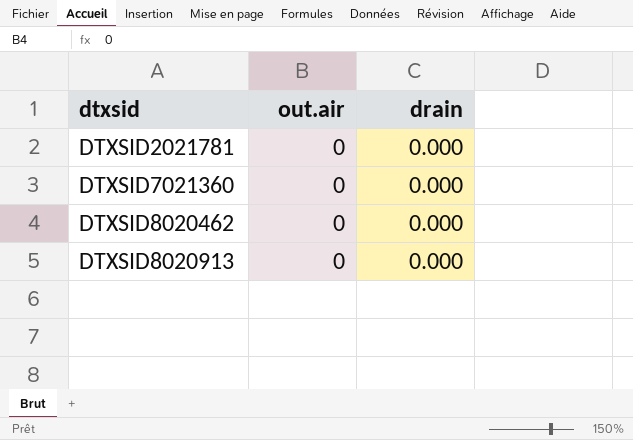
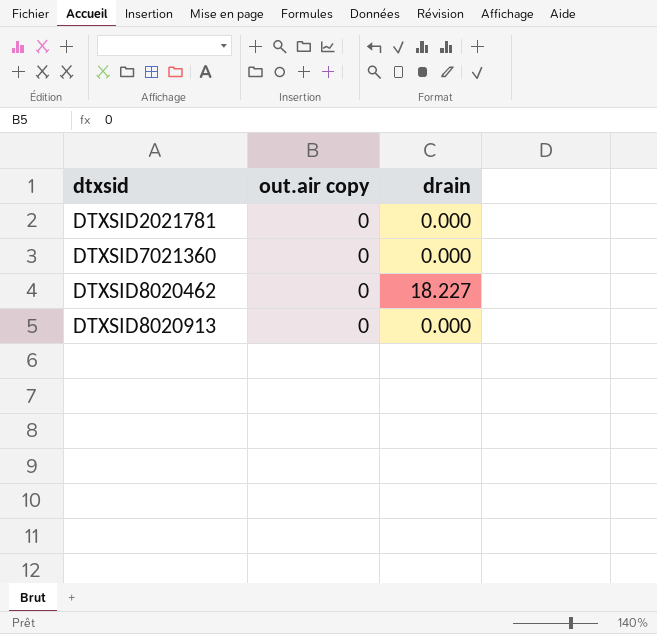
column name: out.air -> out.air copy
DTXSID8020462 | drain: 0.000 -> 18.227

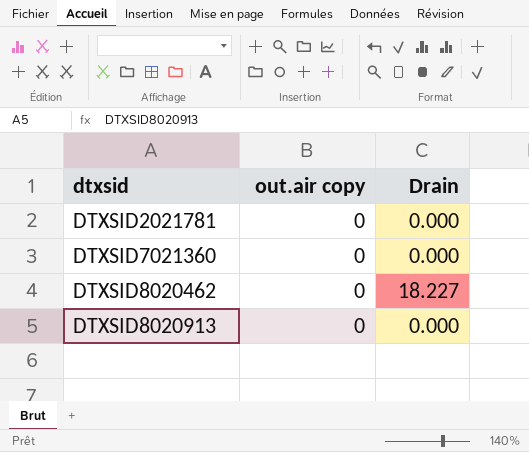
column name: drain -> Drain

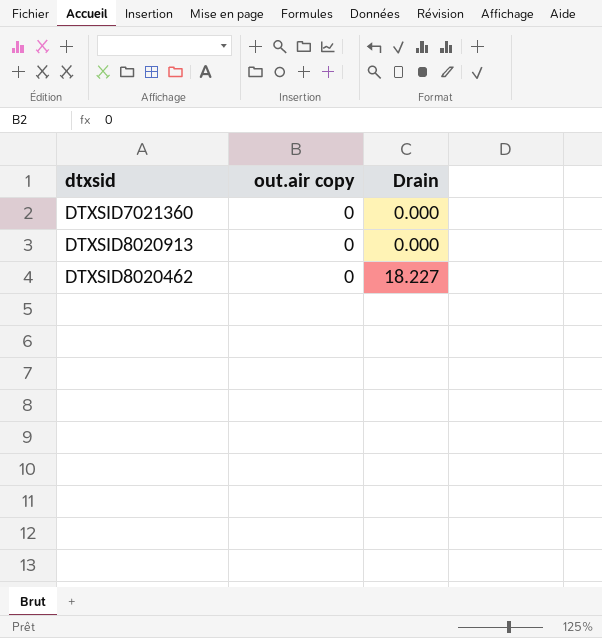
row order: dtxsid ascending -> Drain ascending
row DTXSID2021781: 0 | 0.000 -> none

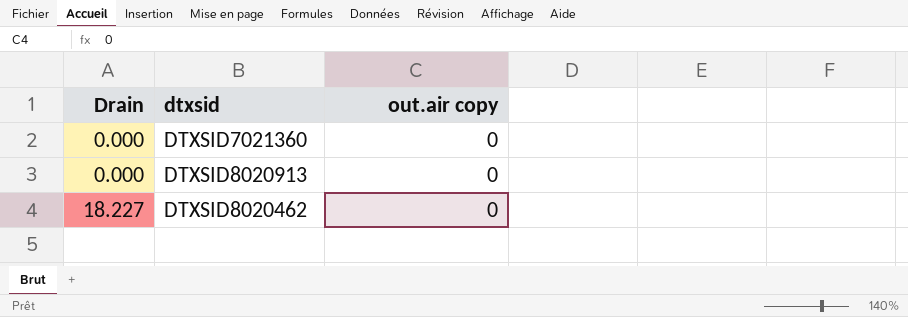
column Drain | position: 3 -> 1

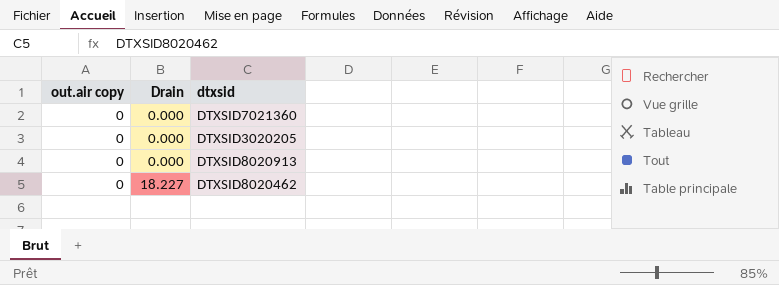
column out.air copy | position: 3 -> 1
row DTXSID3020205: none -> 0 | 0.000

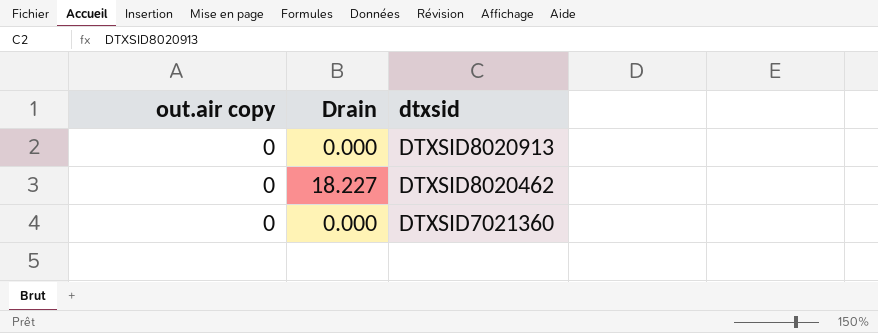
row order: Drain ascending -> dtxsid descending
row DTXSID3020205: 0 | 0.000 -> none

